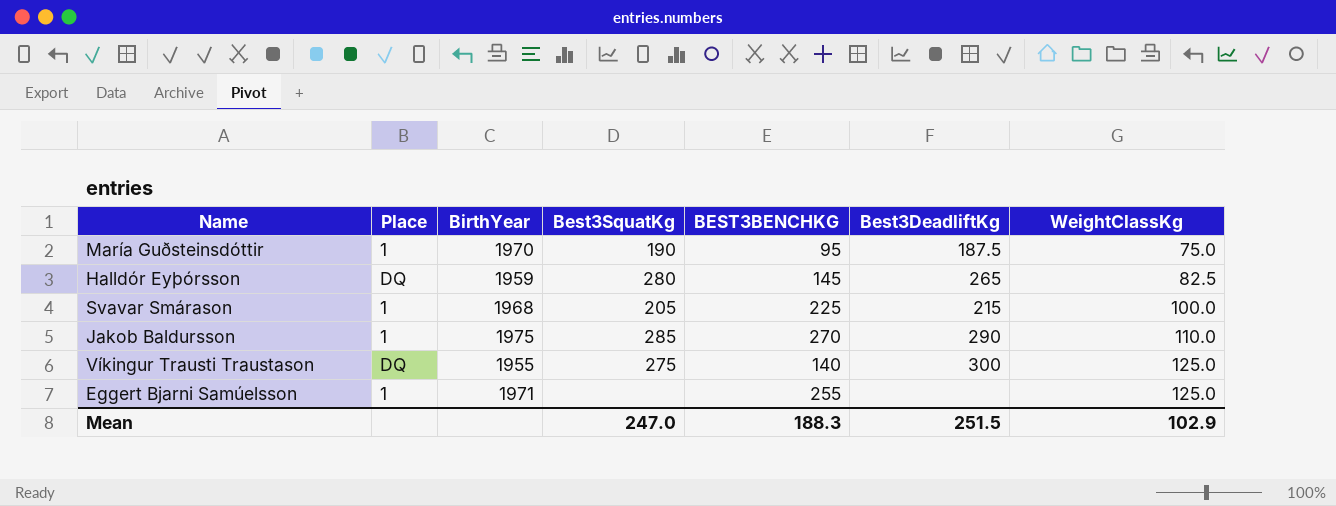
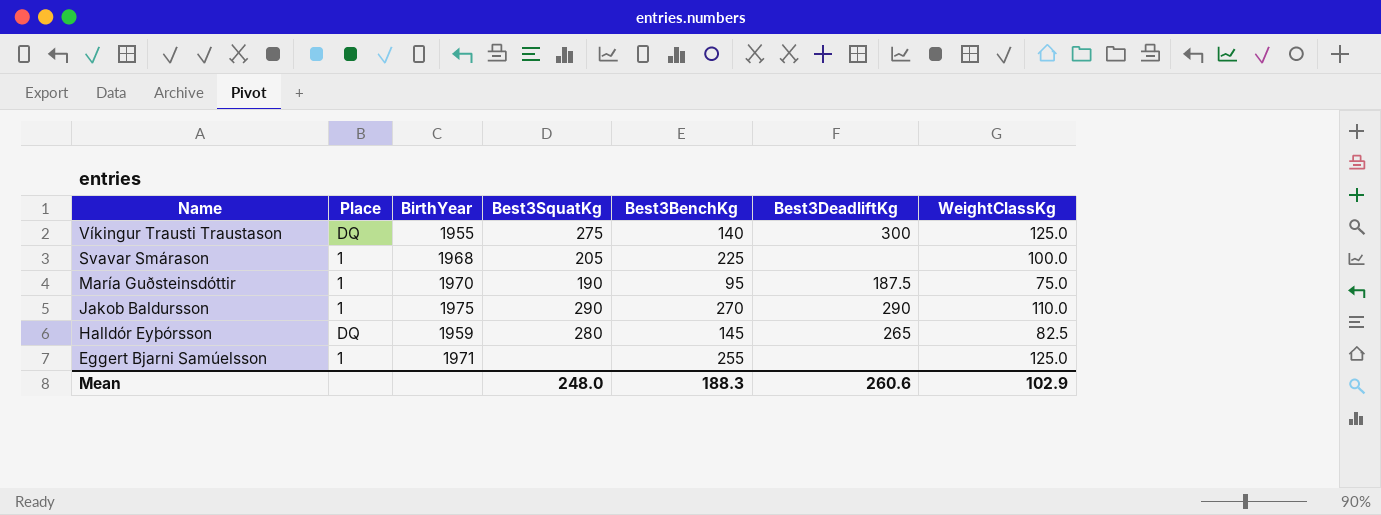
row order: WeightClassKg ascending -> Name descending
column name: BEST3BENCHKG -> Best3BenchKg
Svavar Smárason | Best3DeadliftKg: 215 -> none
Jakob Baldursson | Best3SquatKg: 285 -> 290
Mean | Best3SquatKg: 247.0 -> 248.0
Mean | Best3DeadliftKg: 251.5 -> 260.6

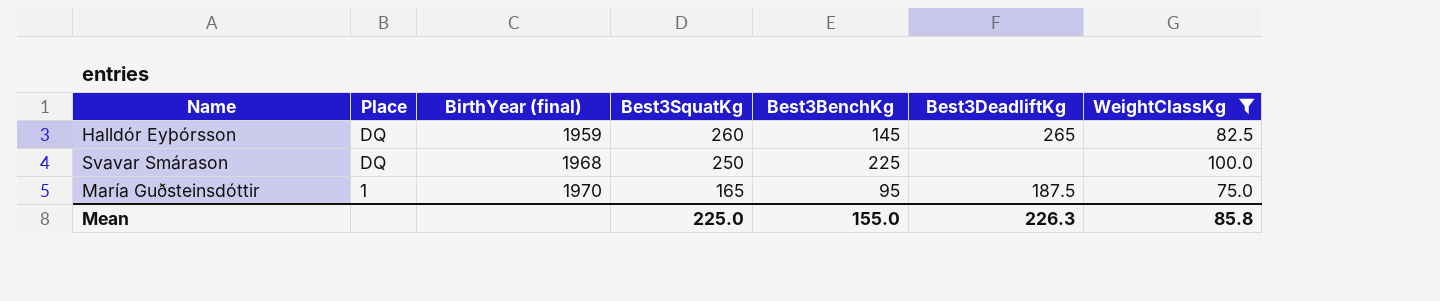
filter: none -> WeightClassKg <= 100.0
row order: Name descending -> Place descending
column name: BirthYear -> BirthYear (final)
Halldór Eyþórsson | Best3SquatKg: 280 -> 260
Svavar Smárason | Place: 1 -> DQ
Svavar Smárason | Best3SquatKg: 205 -> 250
María Guðsteinsdóttir | Best3SquatKg: 190 -> 165
Mean | Best3SquatKg: 248.0 -> 225.0
Mean | Best3BenchKg: 188.3 -> 155.0
Mean | Best3DeadliftKg: 260.6 -> 226.3
Mean | WeightClassKg: 102.9 -> 85.8

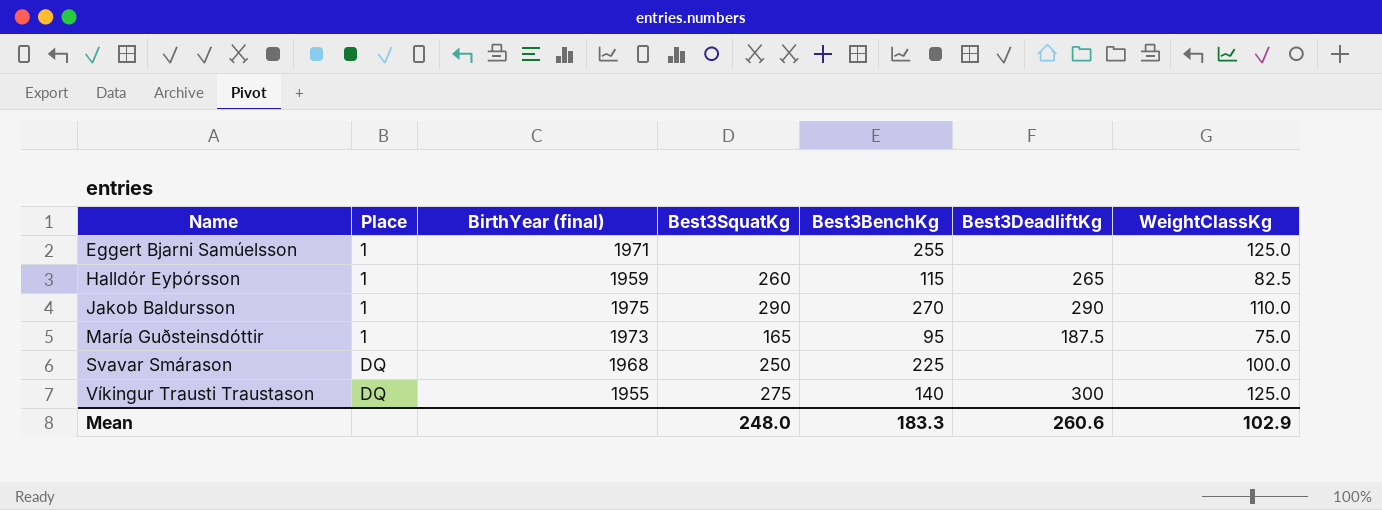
filter: WeightClassKg <= 100.0 -> none
row order: Place descending -> Name ascending
Halldór Eyþórsson | Place: DQ -> 1
Halldór Eyþórsson | Best3BenchKg: 145 -> 115
María Guðsteinsdóttir | BirthYear (final): 1970 -> 1973
Mean | Best3SquatKg: 225.0 -> 248.0
Mean | Best3BenchKg: 155.0 -> 183.3
Mean | Best3DeadliftKg: 226.3 -> 260.6
Mean | WeightClassKg: 85.8 -> 102.9

